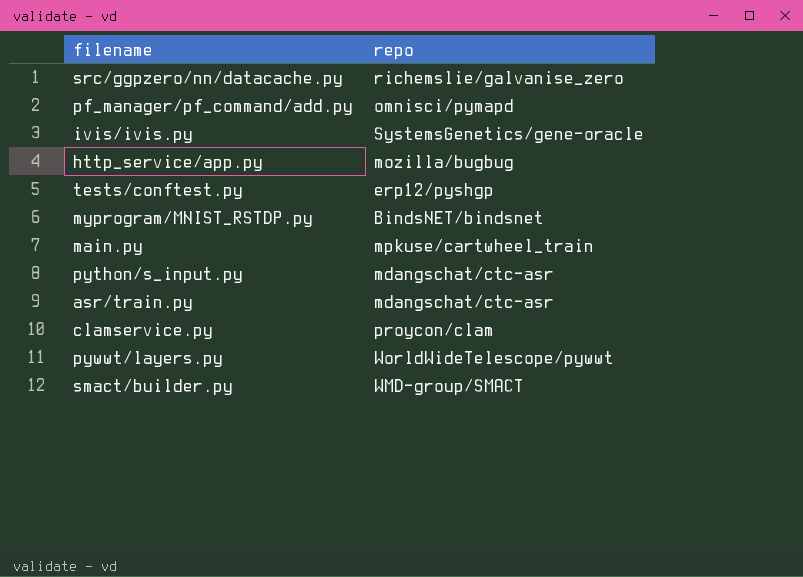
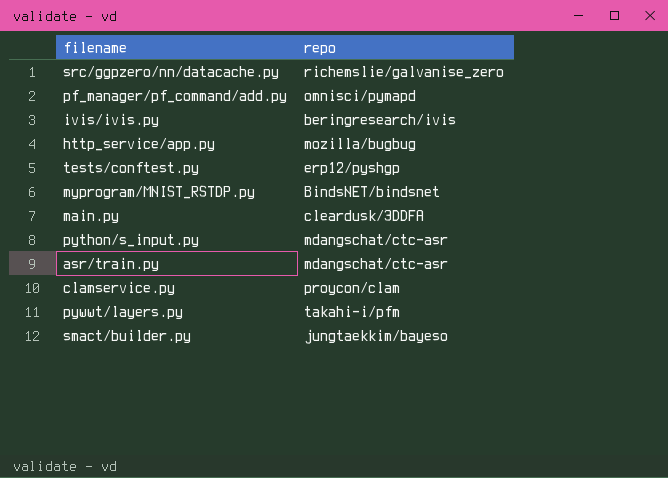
ivis/ivis.py | repo: SystemsGenetics/gene-oracle -> beringresearch/ivis
main.py | repo: mpkuse/cartwheel_train -> cleardusk/3DDFA
pywwt/layers.py | repo: WorldWideTelescope/pywwt -> takahi-i/pfm
smact/builder.py | repo: WMD-group/SMACT -> jungtaekkim/bayeso

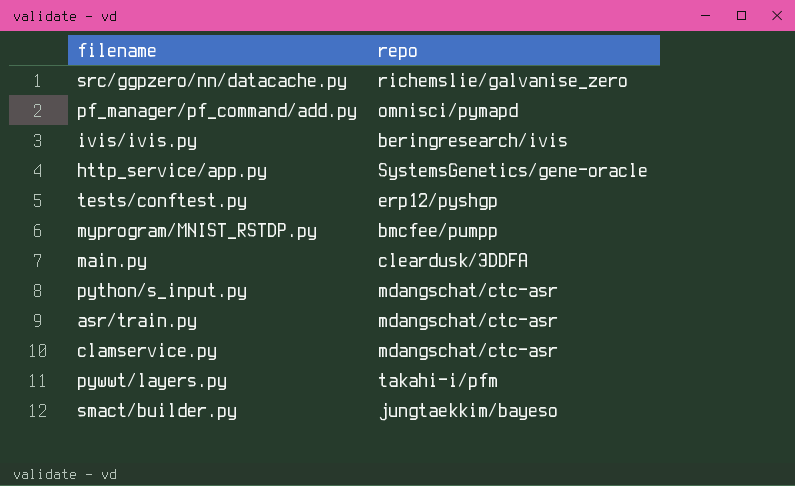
http_service/app.py | repo: mozilla/bugbug -> SystemsGenetics/gene-oracle
myprogram/MNIST_RSTDP.py | repo: BindsNET/bindsnet -> bmcfee/pumpp
clamservice.py | repo: proycon/clam -> mdangschat/ctc-asr

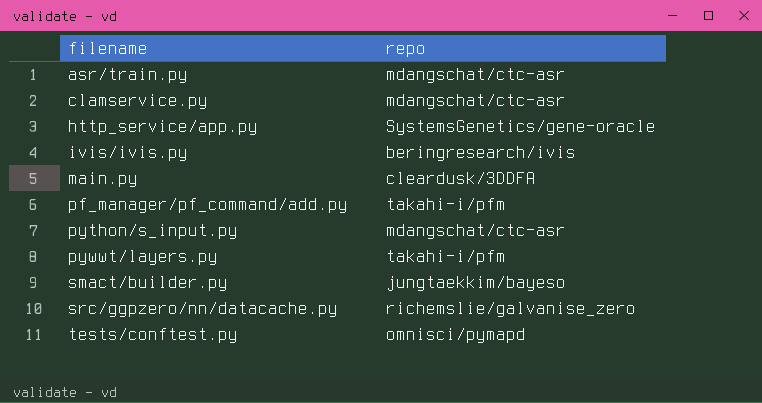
row order: none -> filename ascending
row myprogram/MNIST_RSTDP.py: bmcfee/pumpp -> none
pf_manager/pf_command/add.py | repo: omnisci/pymapd -> takahi-i/pfm
tests/conftest.py | repo: erp12/pyshgp -> omnisci/pymapd

